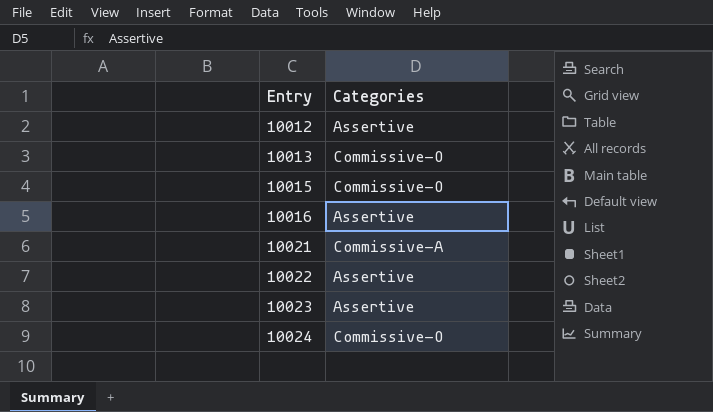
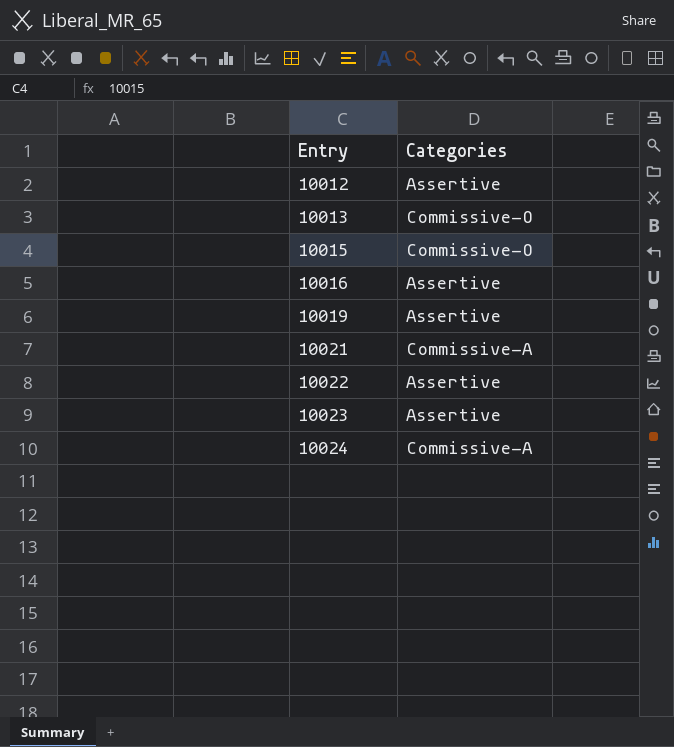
row 10019: none -> Assertive
10024 | Categories: Commissive-O -> Commissive-A

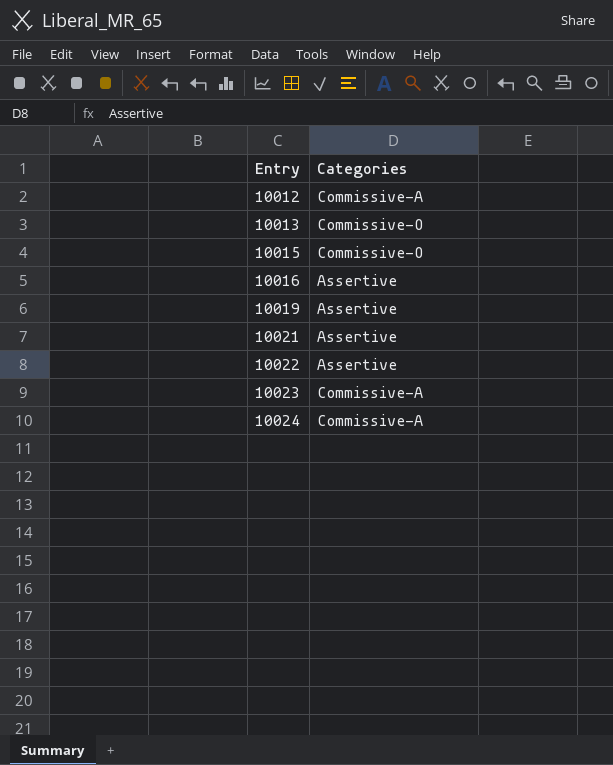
10012 | Categories: Assertive -> Commissive-A
10021 | Categories: Commissive-A -> Assertive
10023 | Categories: Assertive -> Commissive-A

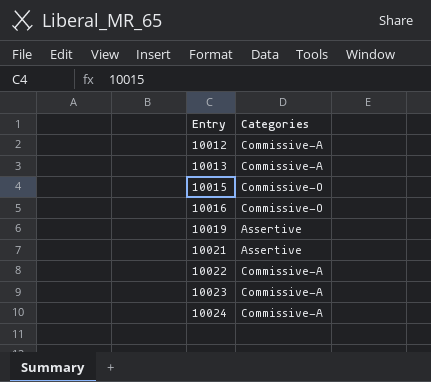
10013 | Categories: Commissive-O -> Commissive-A
10016 | Categories: Assertive -> Commissive-O
10022 | Categories: Assertive -> Commissive-A

